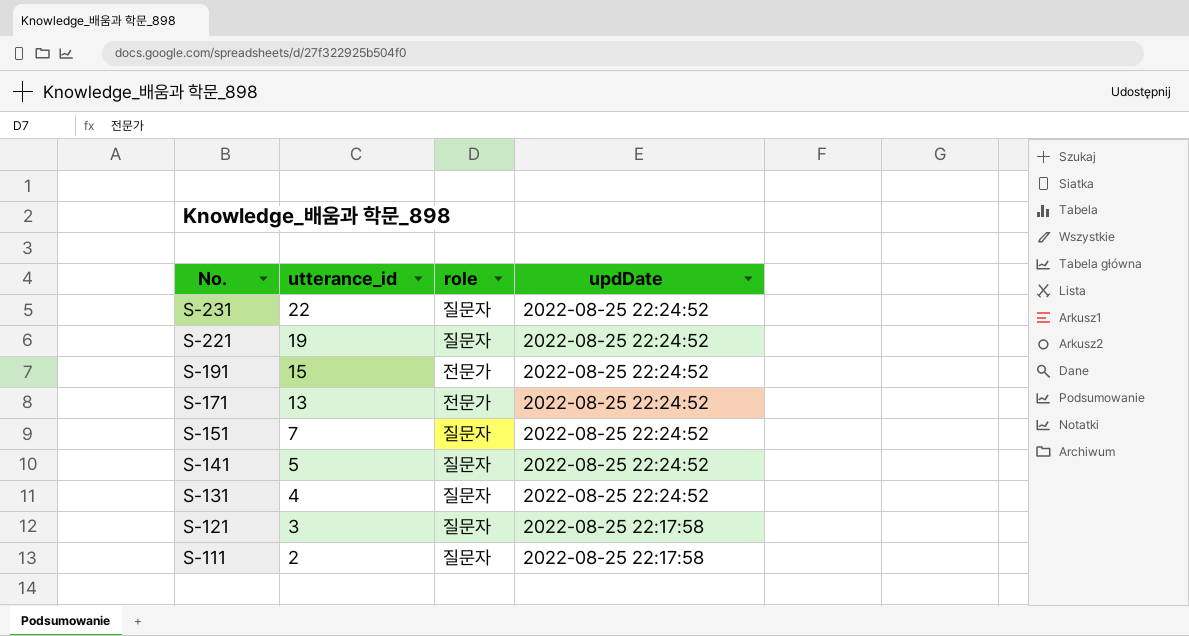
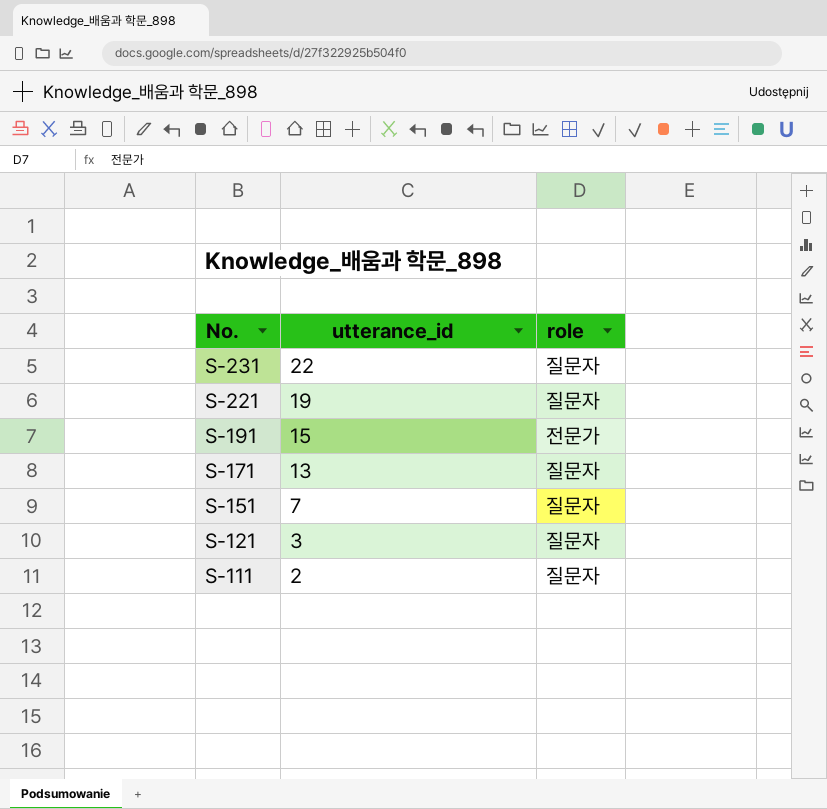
column updDate | position: 4 -> none
row S-141: 5 | 질문자 | 2022-08-25 22:24:52 -> none
row S-131: 4 | 질문자 | 2022-08-25 22:24:52 -> none
S-171 | role: 전문가 -> 질문자

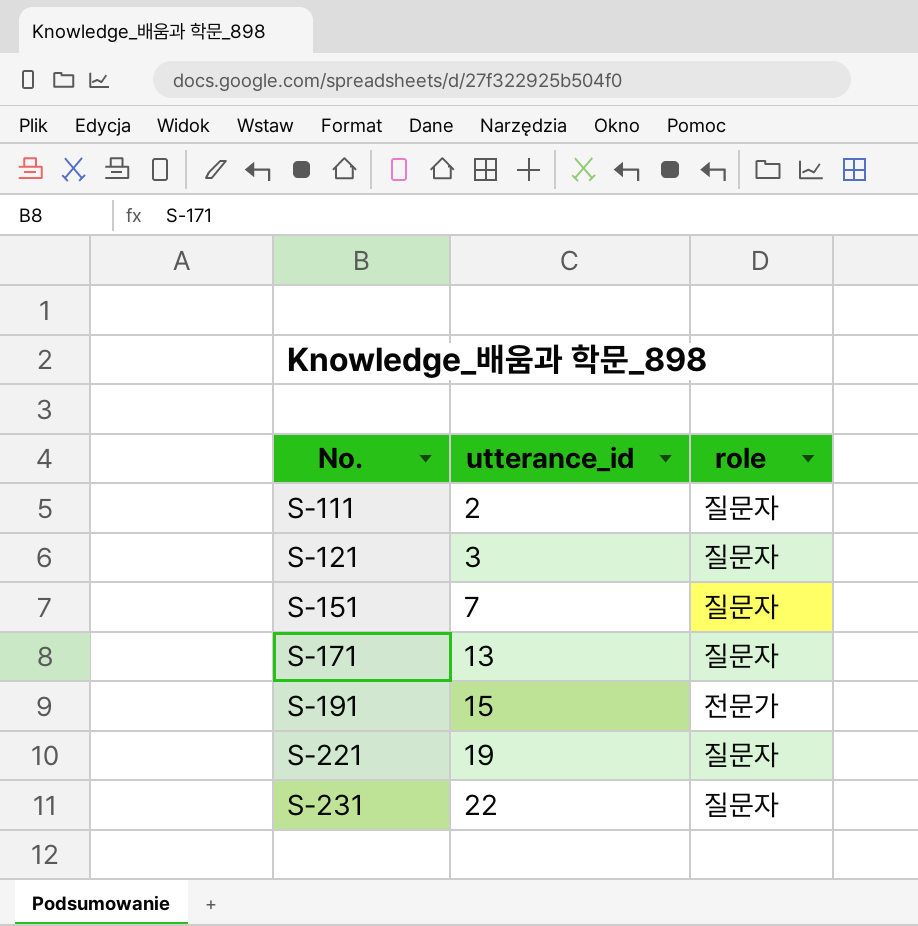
row order: No. descending -> No. ascending

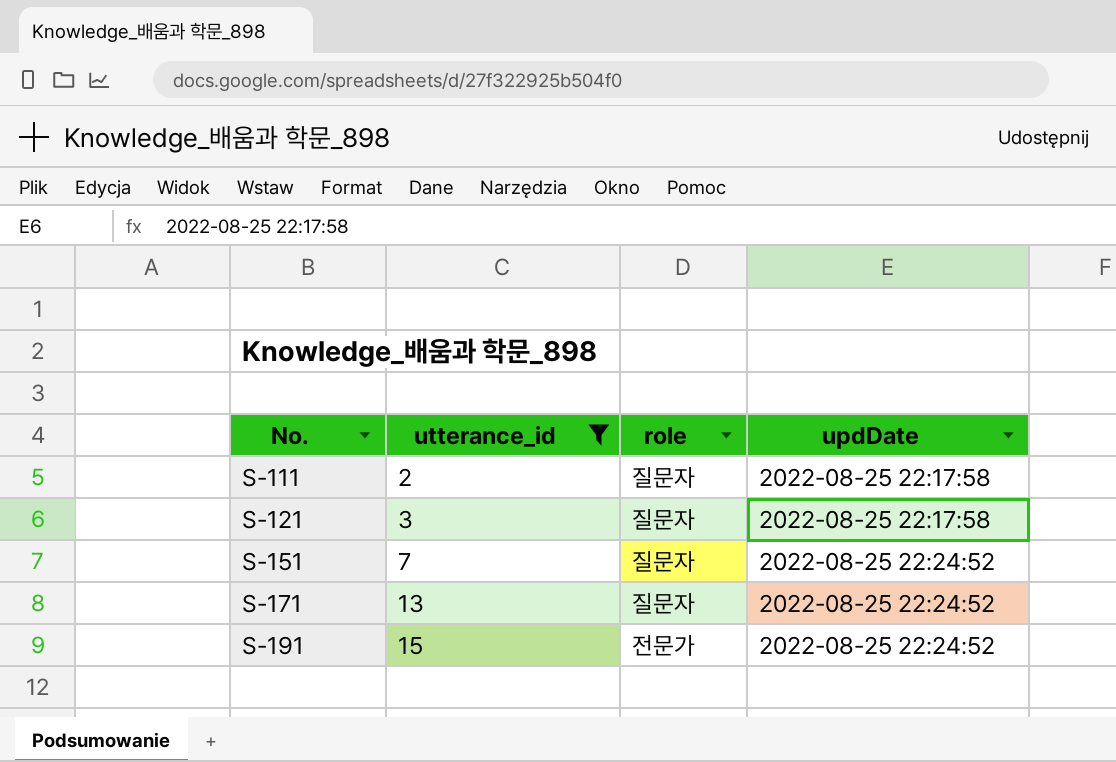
filter: none -> utterance_id <= 15
column updDate | position: none -> 4

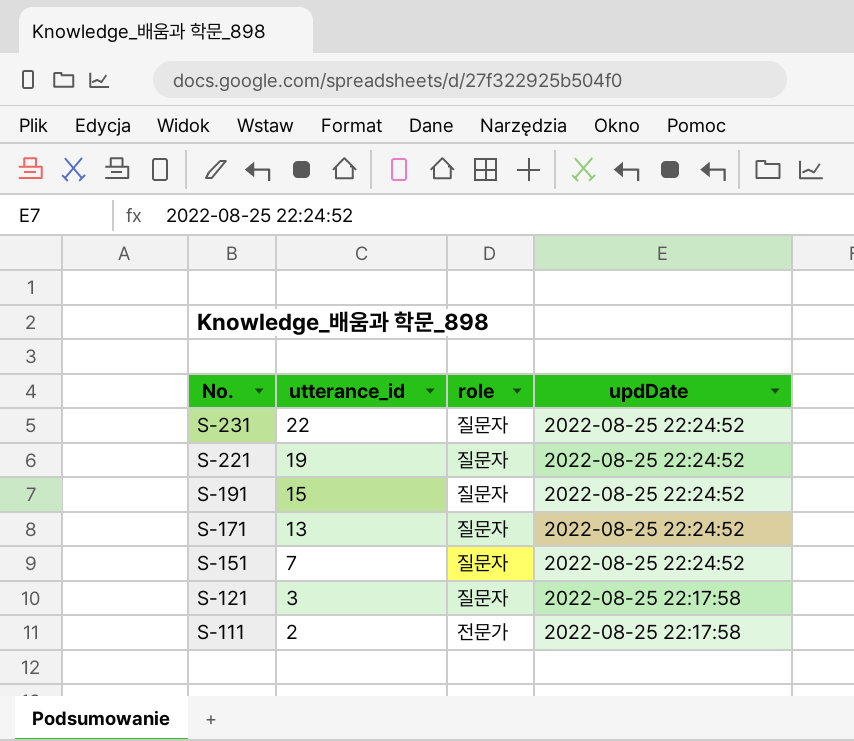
filter: utterance_id <= 15 -> none
row order: No. ascending -> No. descending
S-191 | role: 전문가 -> 질문자
S-111 | role: 질문자 -> 전문가

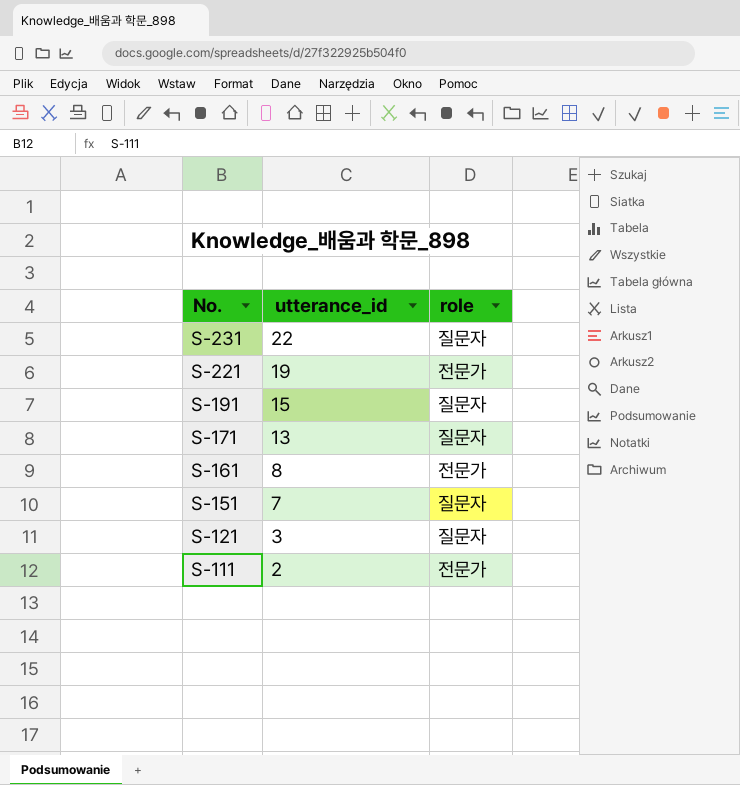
column updDate | position: 4 -> none
S-221 | role: 질문자 -> 전문가
row S-161: none -> 8 | 전문가

